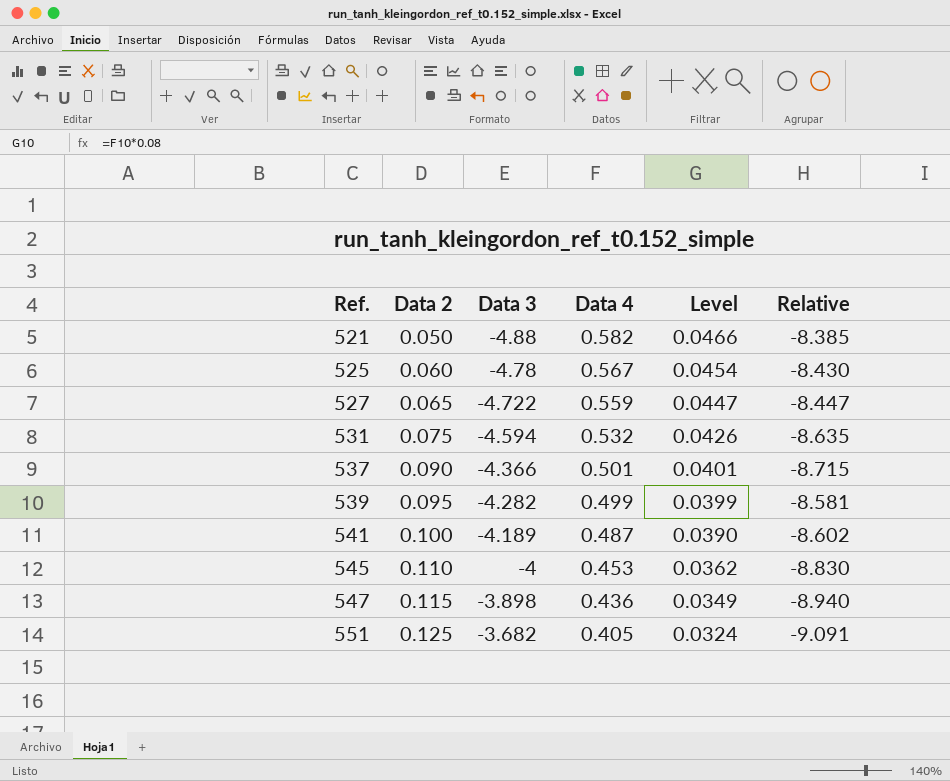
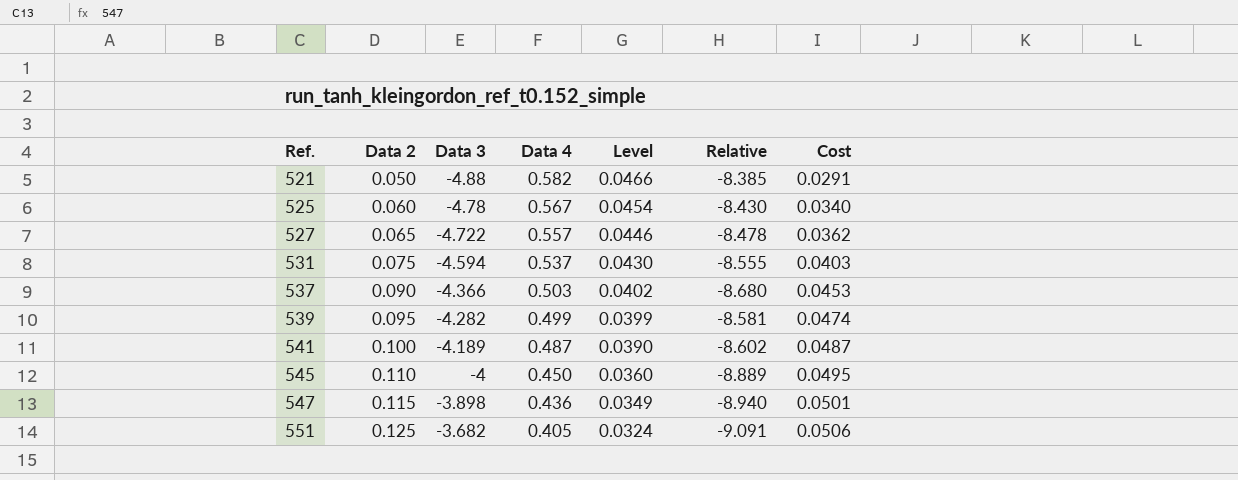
column Cost | formula: none -> [Data 2] * [Data 4]
527 | Data 4: 0.559 -> 0.557
527 | Level: 0.0447 -> 0.0446
527 | Relative: -8.447 -> -8.478
531 | Data 4: 0.532 -> 0.537
531 | Level: 0.0426 -> 0.0430
531 | Relative: -8.635 -> -8.555
537 | Data 4: 0.501 -> 0.503
537 | Level: 0.0401 -> 0.0402
537 | Relative: -8.715 -> -8.680
545 | Data 4: 0.453 -> 0.450
545 | Level: 0.0362 -> 0.0360
545 | Relative: -8.830 -> -8.889

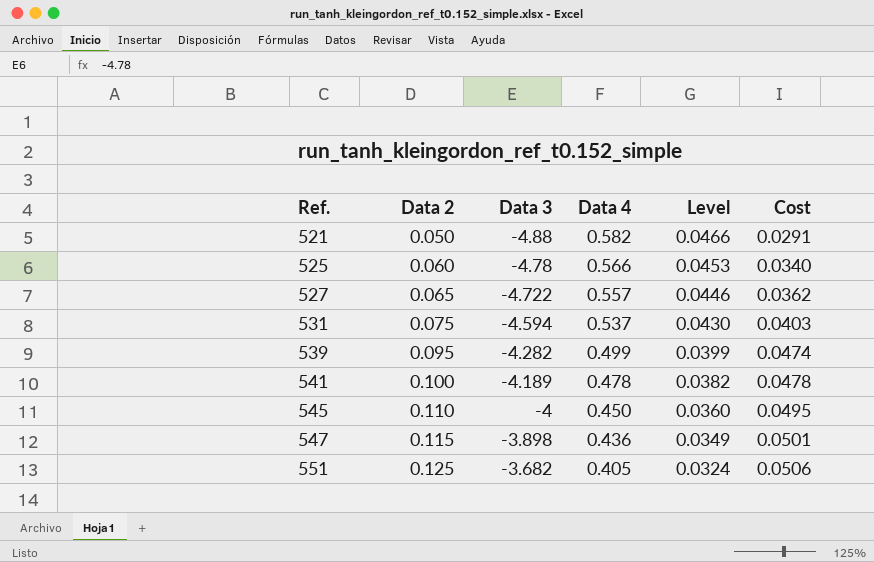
column Relative | formula: [Data 3] / [Data 4] -> none
row 537: 0.090 | -4.366 | 0.503 | 0.0402 | -8.680 | 0.0453 -> none
525 | Data 4: 0.567 -> 0.566
525 | Level: 0.0454 -> 0.0453
541 | Data 4: 0.487 -> 0.478
541 | Level: 0.0390 -> 0.0382
541 | Cost: 0.0487 -> 0.0478

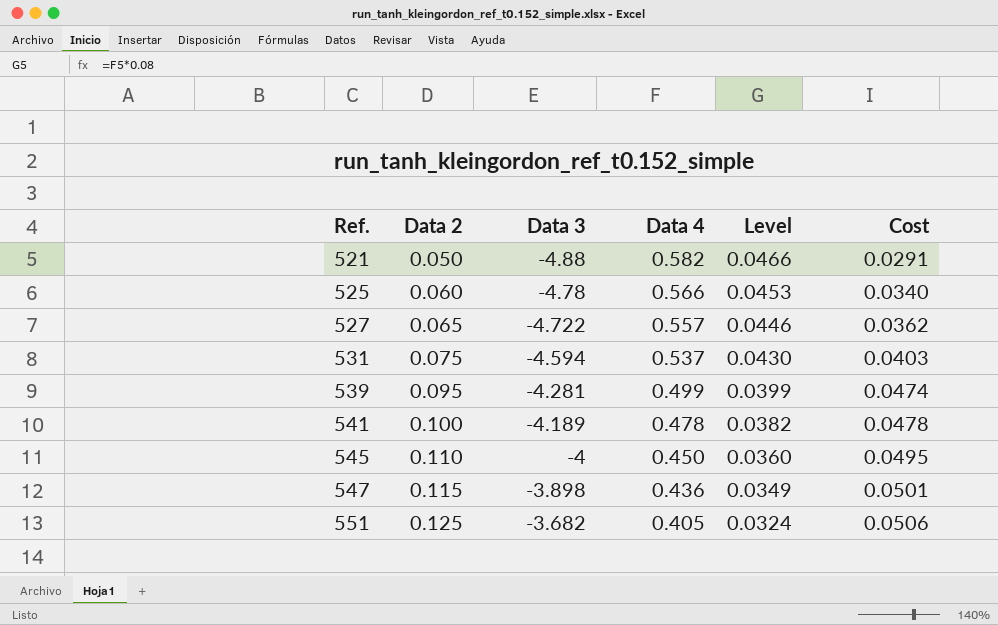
539 | Data 3: -4.282 -> -4.281

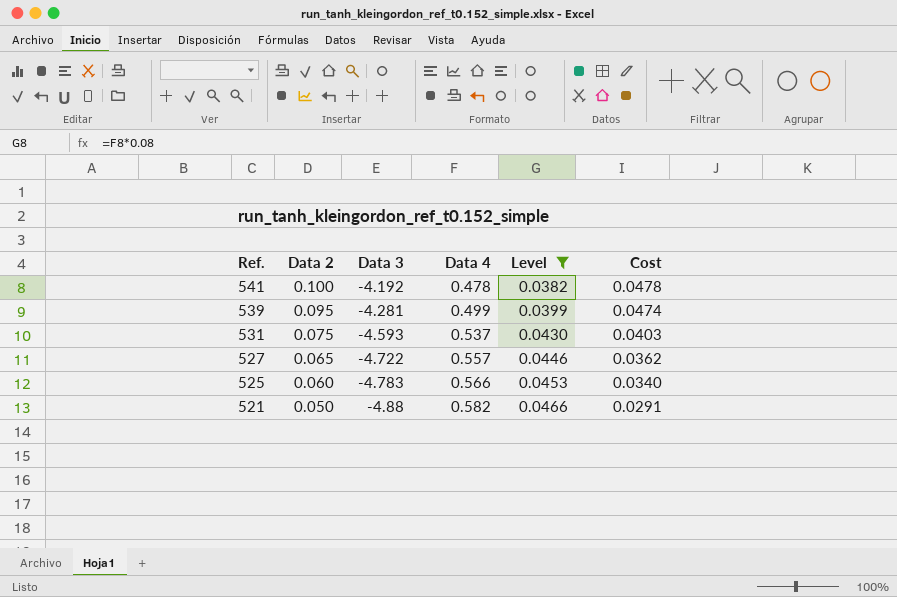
filter: none -> Level >= 0.0382
row order: Ref. ascending -> Ref. descending
541 | Data 3: -4.189 -> -4.192
531 | Data 3: -4.594 -> -4.593
525 | Data 3: -4.78 -> -4.783

